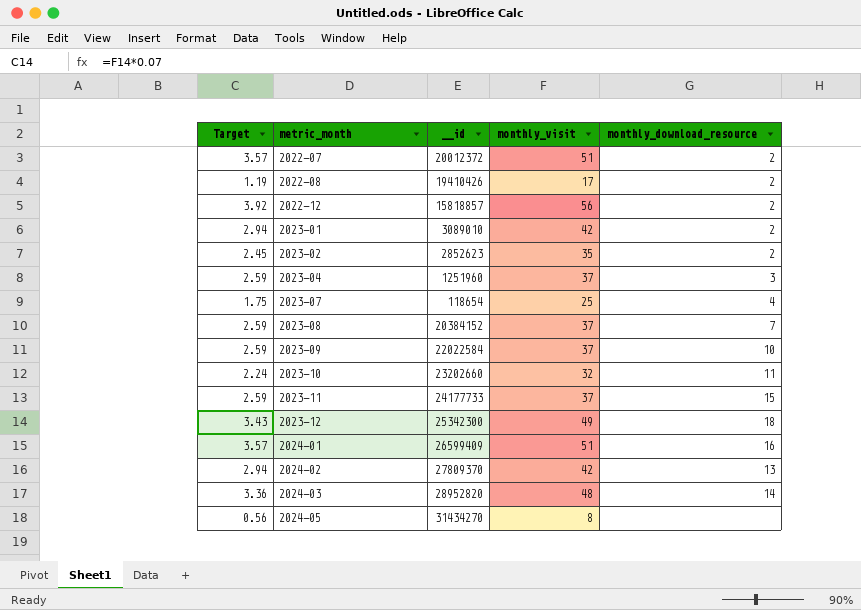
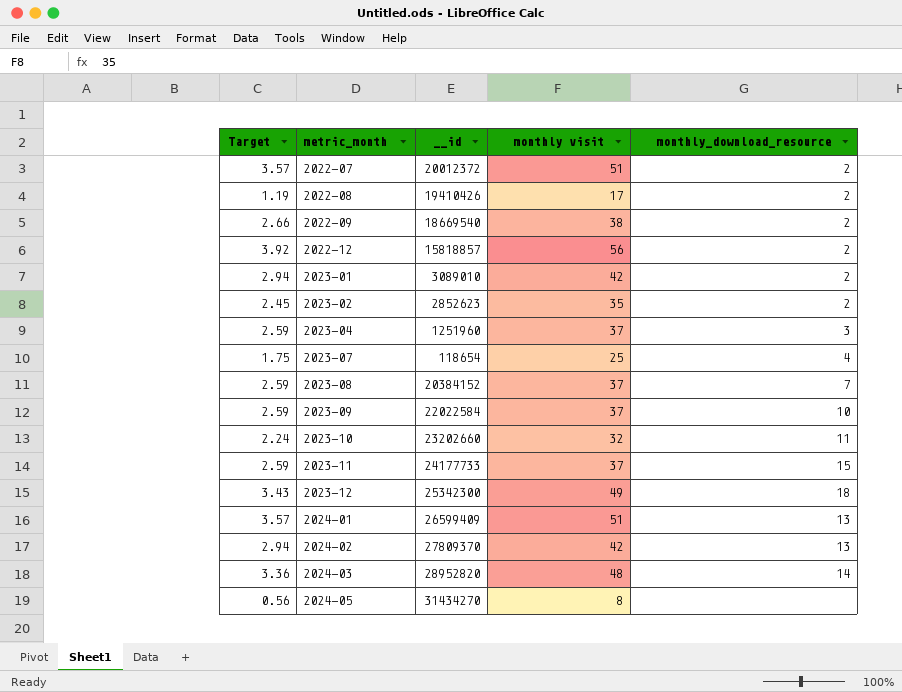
column name: monthly_visit -> monthly visit
row 2022-09: none -> 2.66 | 18669540 | 38 | 2
2024-01 | monthly_download_resource: 16 -> 13

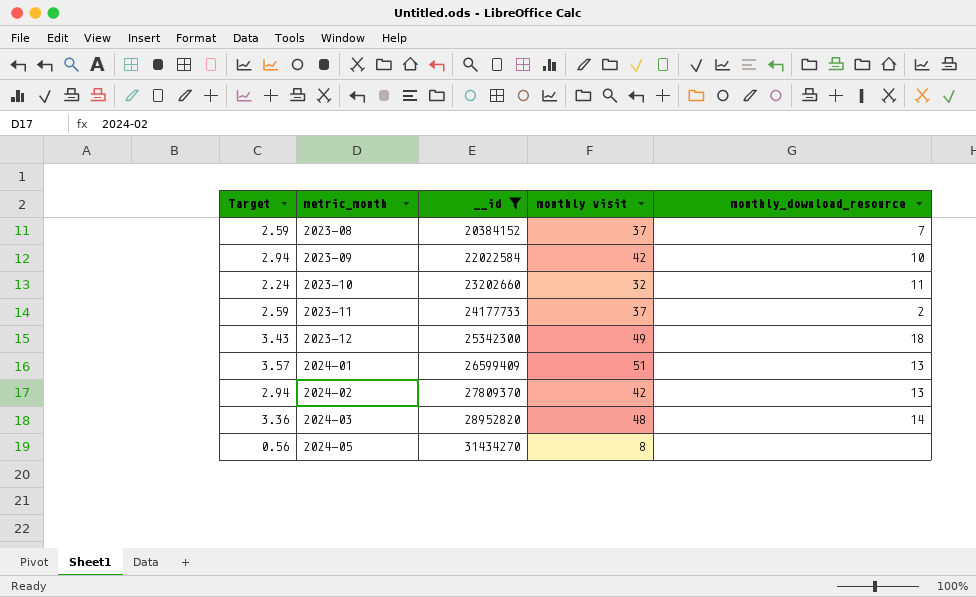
filter: none -> __id >= 20384152
2023-09 | Target: 2.59 -> 2.94
2023-09 | monthly visit: 37 -> 42
2023-11 | monthly_download_resource: 15 -> 2

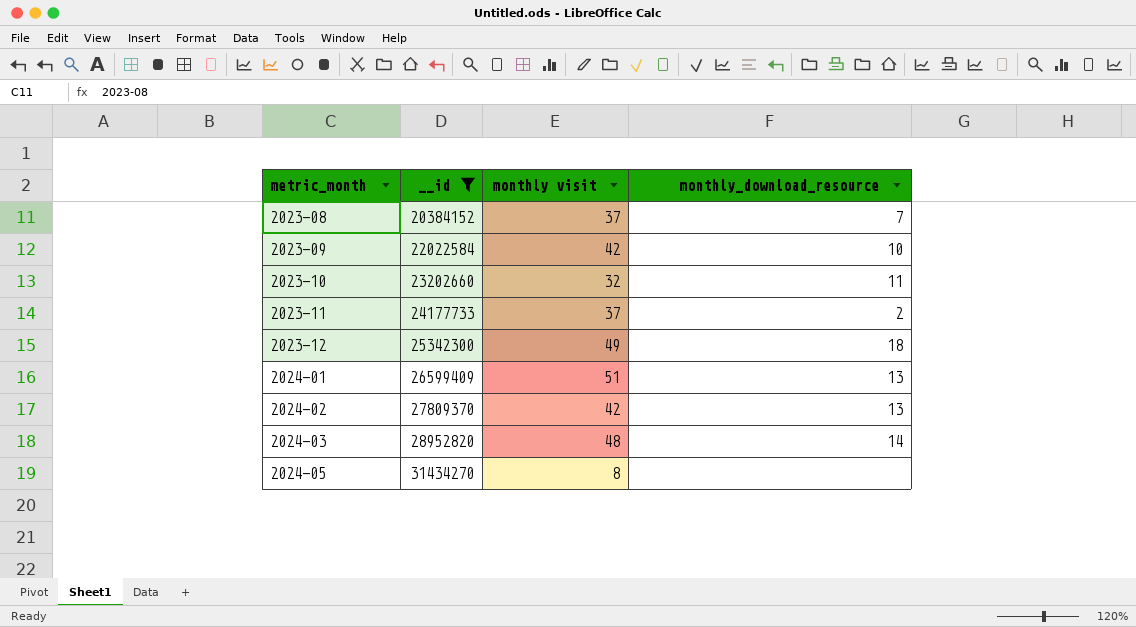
column Target | formula: [monthly visit] * 0.07 -> none

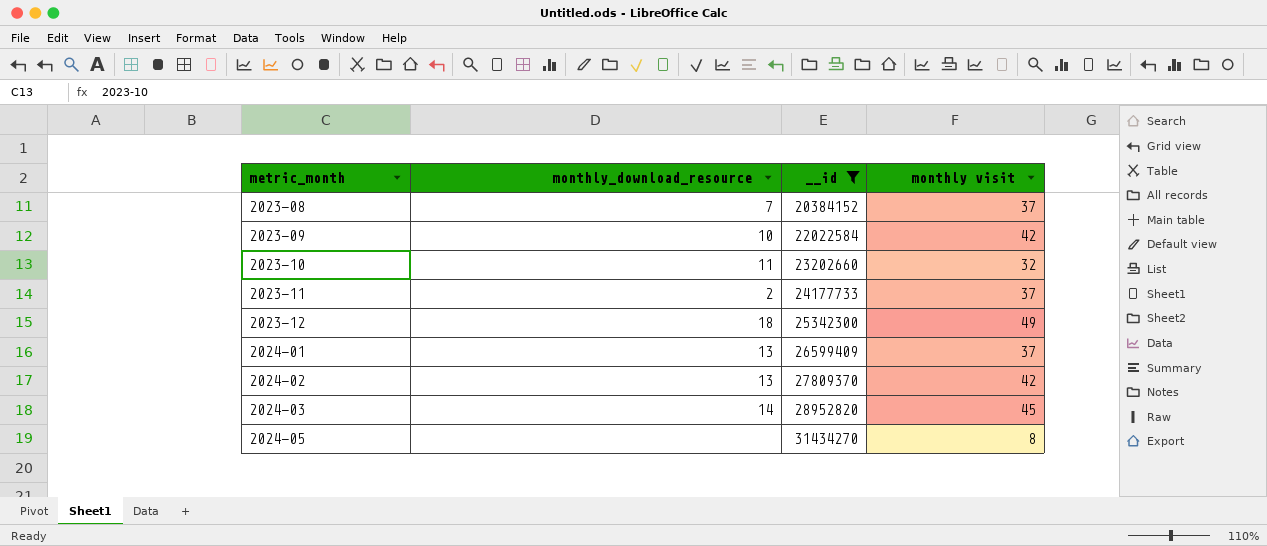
column monthly_download_resource | position: 4 -> 2
2024-01 | monthly visit: 51 -> 37
2024-03 | monthly visit: 48 -> 45

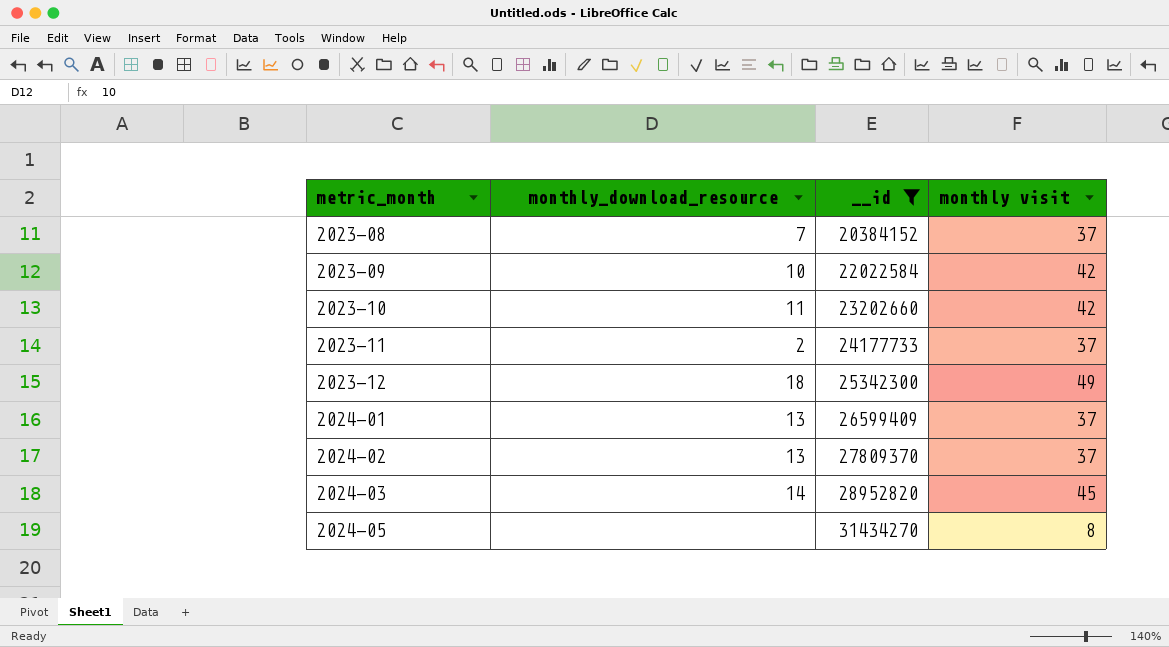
2023-10 | monthly visit: 32 -> 42
2024-02 | monthly visit: 42 -> 37

